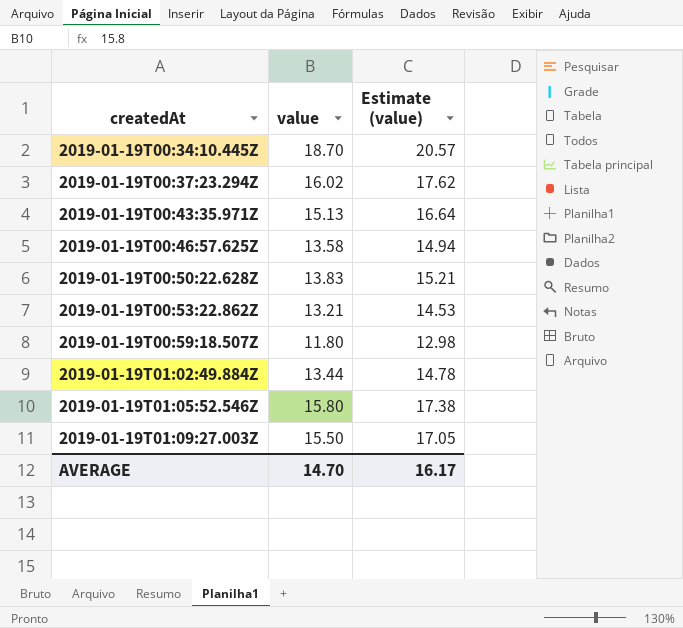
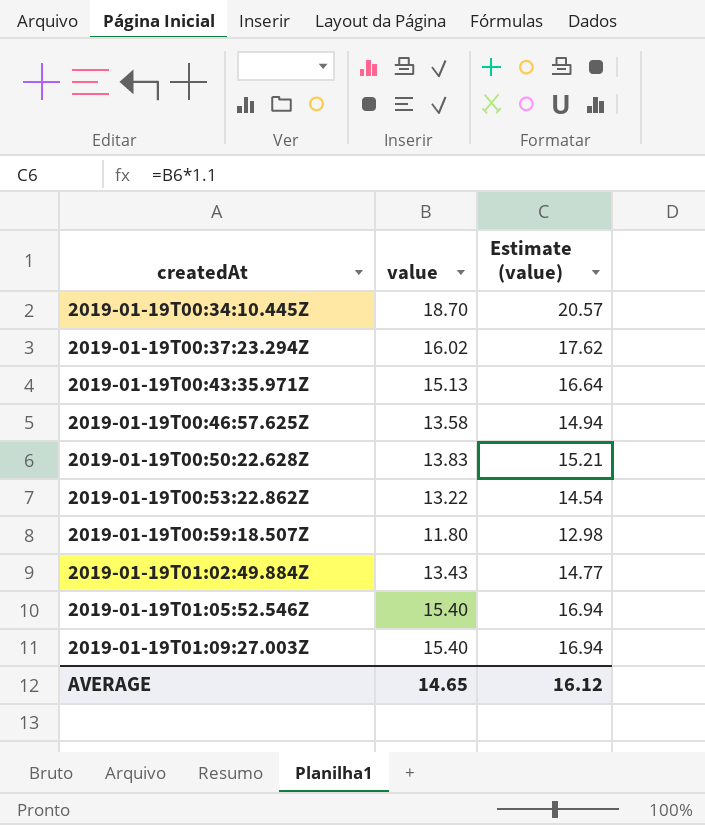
2019-01-19T00:53:22.862Z | value: 13.21 -> 13.22
2019-01-19T00:53:22.862Z | Estimate (value): 14.53 -> 14.54
2019-01-19T01:02:49.884Z | value: 13.44 -> 13.43
2019-01-19T01:02:49.884Z | Estimate (value): 14.78 -> 14.77
2019-01-19T01:05:52.546Z | value: 15.80 -> 15.40
2019-01-19T01:05:52.546Z | Estimate (value): 17.38 -> 16.94
2019-01-19T01:09:27.003Z | value: 15.50 -> 15.40
2019-01-19T01:09:27.003Z | Estimate (value): 17.05 -> 16.94
AVERAGE | value: 14.70 -> 14.65
AVERAGE | Estimate (value): 16.17 -> 16.12

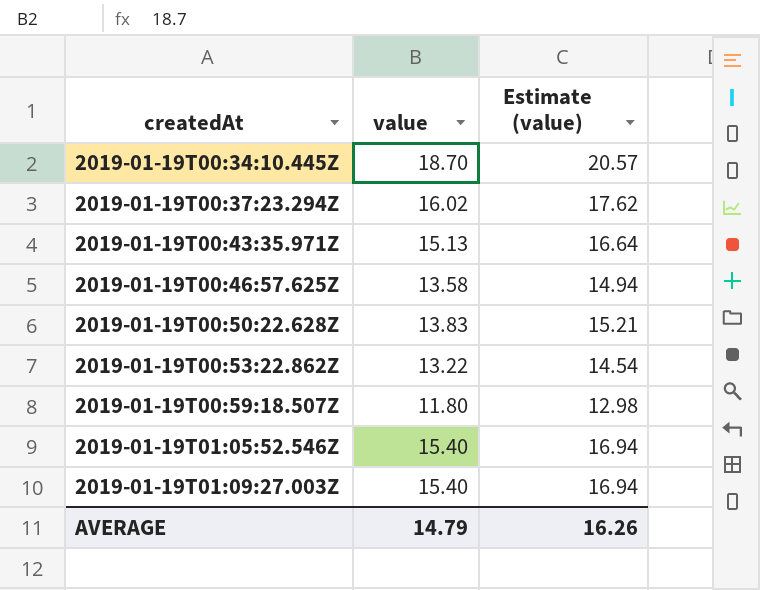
row 2019-01-19T01:02:49.884Z: 13.43 | 14.77 -> none
AVERAGE | value: 14.65 -> 14.79
AVERAGE | Estimate (value): 16.12 -> 16.26

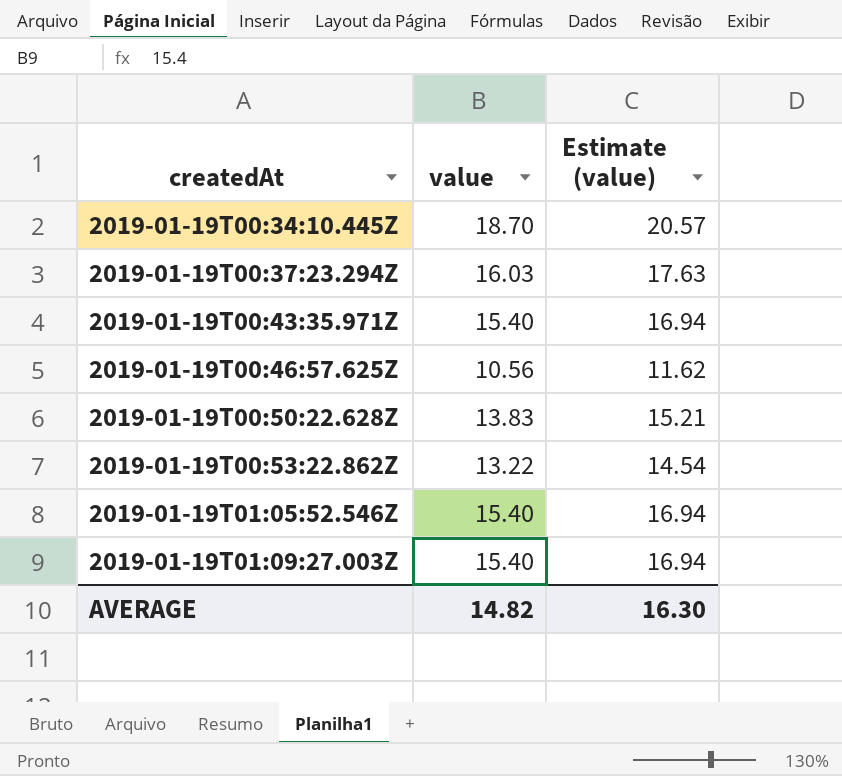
row 2019-01-19T00:59:18.507Z: 11.80 | 12.98 -> none
2019-01-19T00:37:23.294Z | value: 16.02 -> 16.03
2019-01-19T00:37:23.294Z | Estimate (value): 17.62 -> 17.63
2019-01-19T00:43:35.971Z | value: 15.13 -> 15.40
2019-01-19T00:43:35.971Z | Estimate (value): 16.64 -> 16.94
2019-01-19T00:46:57.625Z | value: 13.58 -> 10.56
2019-01-19T00:46:57.625Z | Estimate (value): 14.94 -> 11.62
AVERAGE | value: 14.79 -> 14.82
AVERAGE | Estimate (value): 16.26 -> 16.30

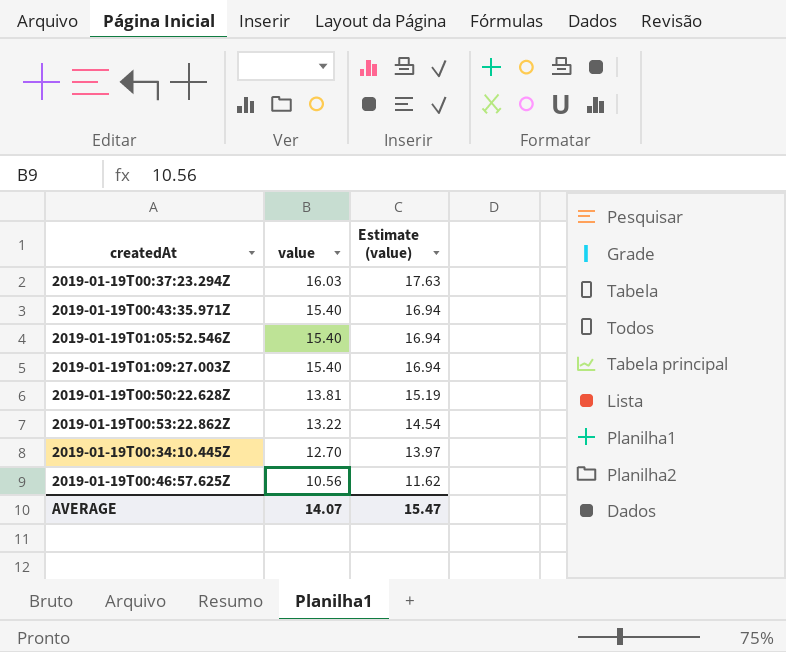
row order: createdAt ascending -> value descending
2019-01-19T00:50:22.628Z | value: 13.83 -> 13.81
2019-01-19T00:50:22.628Z | Estimate (value): 15.21 -> 15.19
2019-01-19T00:34:10.445Z | value: 18.70 -> 12.70
2019-01-19T00:34:10.445Z | Estimate (value): 20.57 -> 13.97
AVERAGE | value: 14.82 -> 14.07
AVERAGE | Estimate (value): 16.30 -> 15.47

